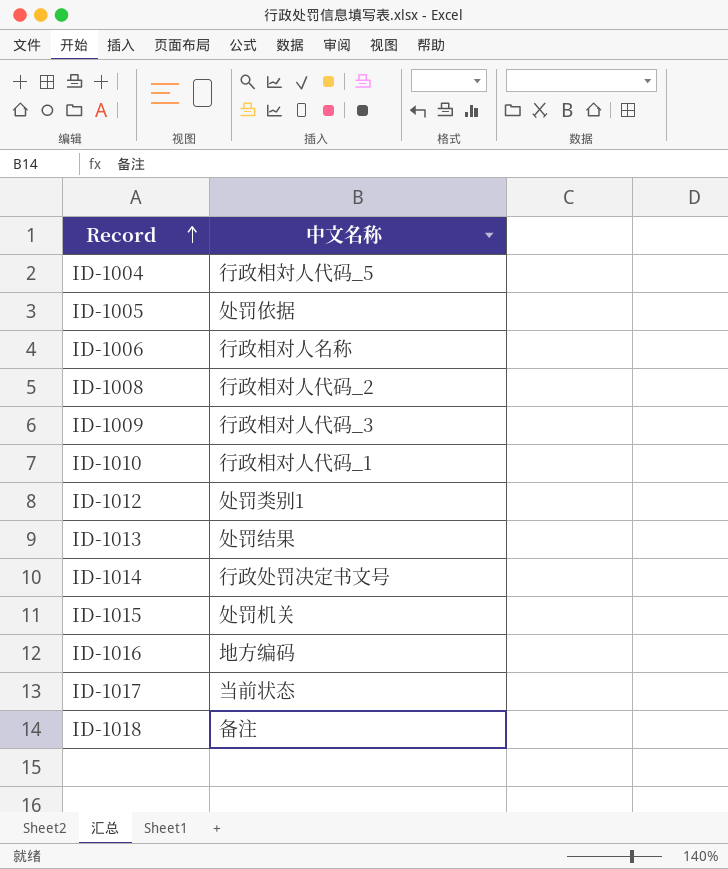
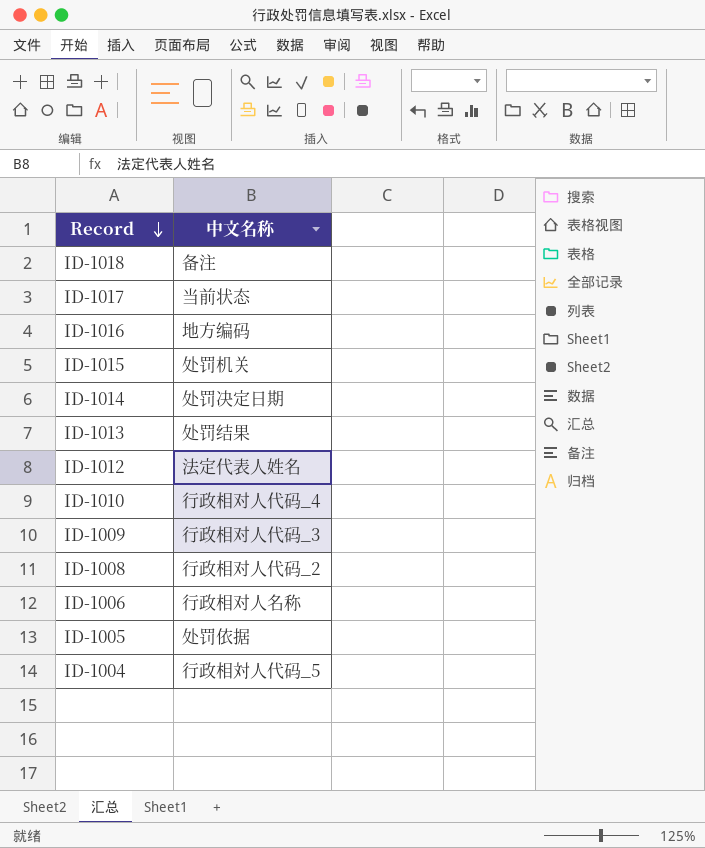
row order: Record ascending -> Record descending
ID-1014 | 中文名称: 行政处罚决定书文号 -> 处罚决定日期
ID-1012 | 中文名称: 处罚类别1 -> 法定代表人姓名
ID-1010 | 中文名称: 行政相对人代码_1 -> 行政相对人代码_4

